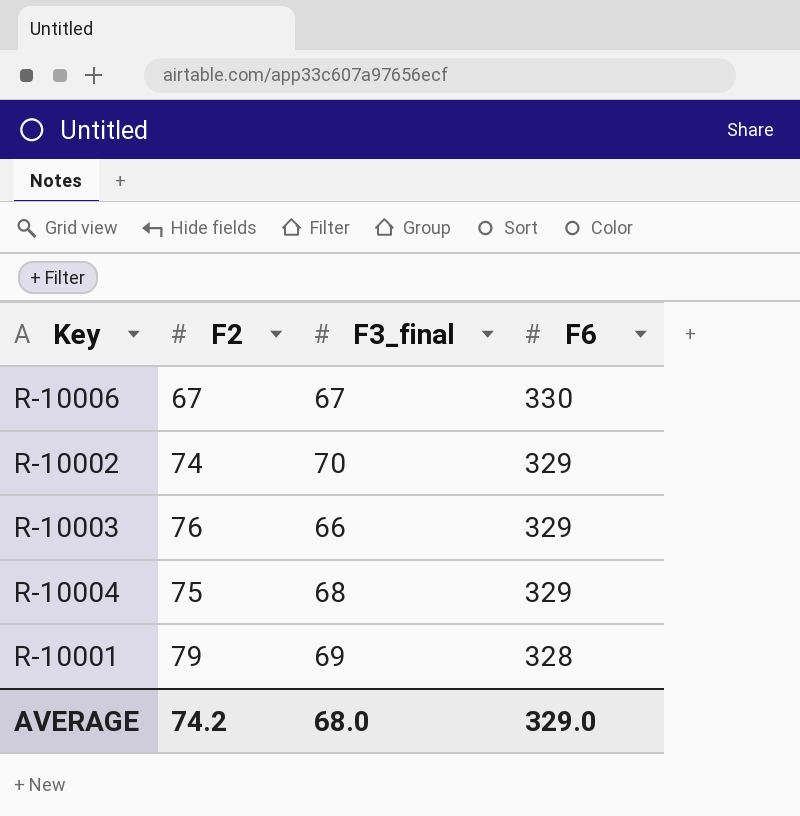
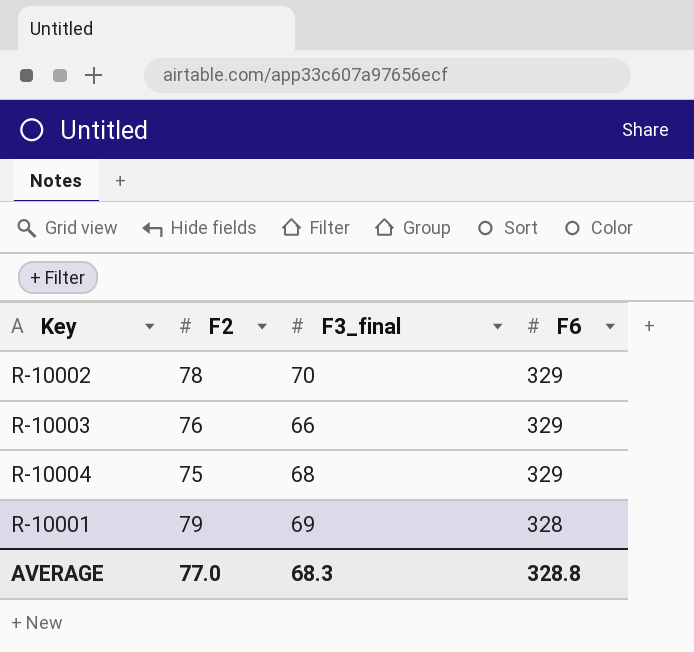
row R-10006: 67 | 67 | 330 -> none
R-10002 | F2: 74 -> 78
AVERAGE | F2: 74.2 -> 77.0
AVERAGE | F3_final: 68.0 -> 68.3
AVERAGE | F6: 329.0 -> 328.8

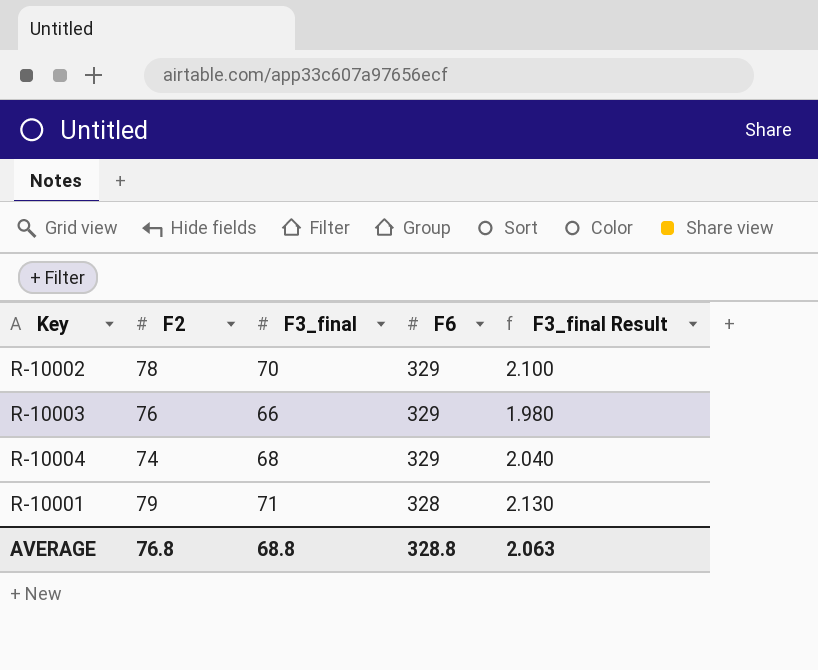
column F3_final Result | formula: none -> [F3_final] * 0.03
R-10004 | F2: 75 -> 74
R-10001 | F3_final: 69 -> 71
AVERAGE | F2: 77.0 -> 76.8
AVERAGE | F3_final: 68.3 -> 68.8

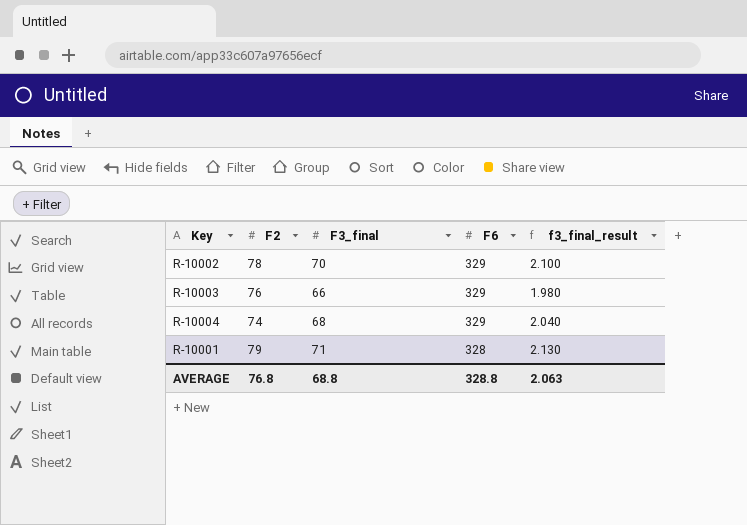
column name: F3_final Result -> f3_final_result

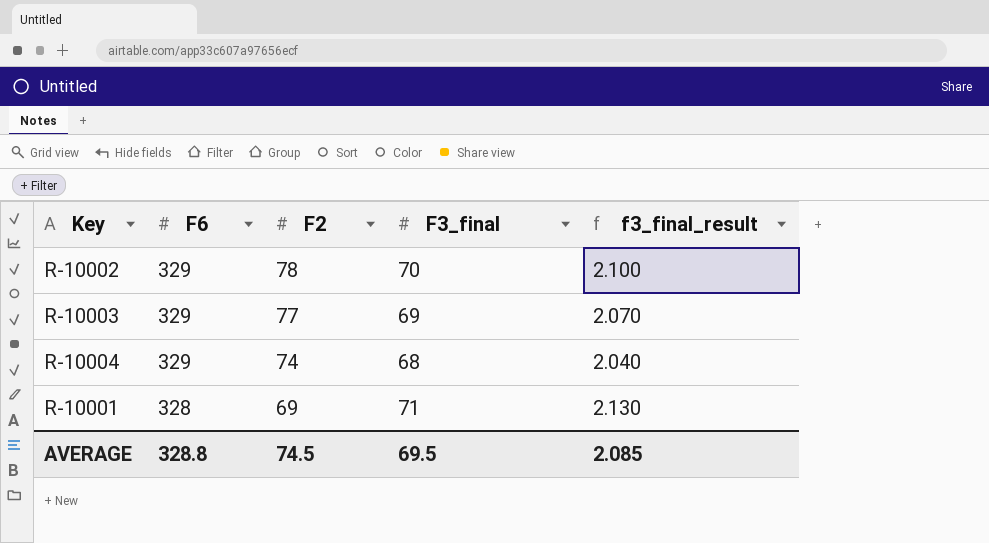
column F6 | position: 4 -> 2
R-10003 | F2: 76 -> 77
R-10003 | F3_final: 66 -> 69
R-10003 | f3_final_result: 1.980 -> 2.070
R-10001 | F2: 79 -> 69
AVERAGE | F2: 76.8 -> 74.5
AVERAGE | F3_final: 68.8 -> 69.5
AVERAGE | f3_final_result: 2.063 -> 2.085

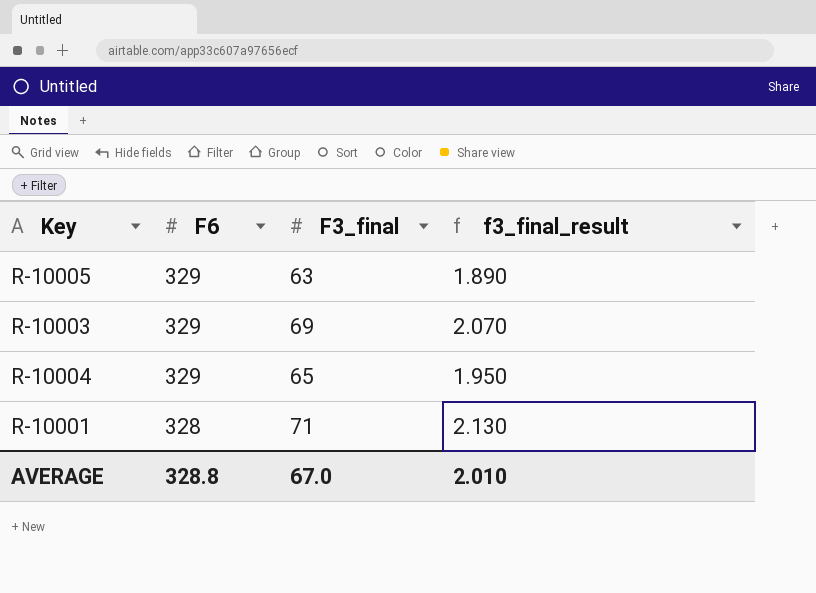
column F2 | position: 3 -> none
row R-10002: 329 | 78 | 70 | 2.100 -> none
row R-10005: none -> 329 | 63 | 1.890
R-10004 | F3_final: 68 -> 65
R-10004 | f3_final_result: 2.040 -> 1.950
AVERAGE | F3_final: 69.5 -> 67.0
AVERAGE | f3_final_result: 2.085 -> 2.010

